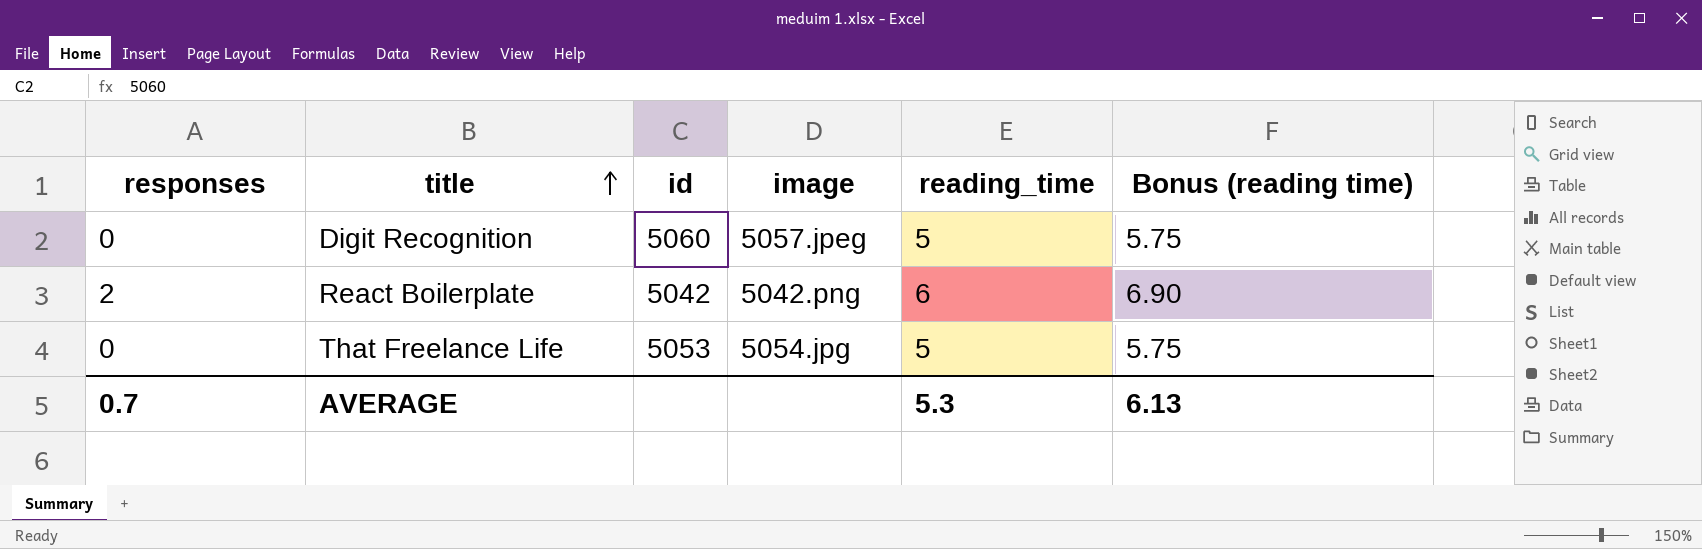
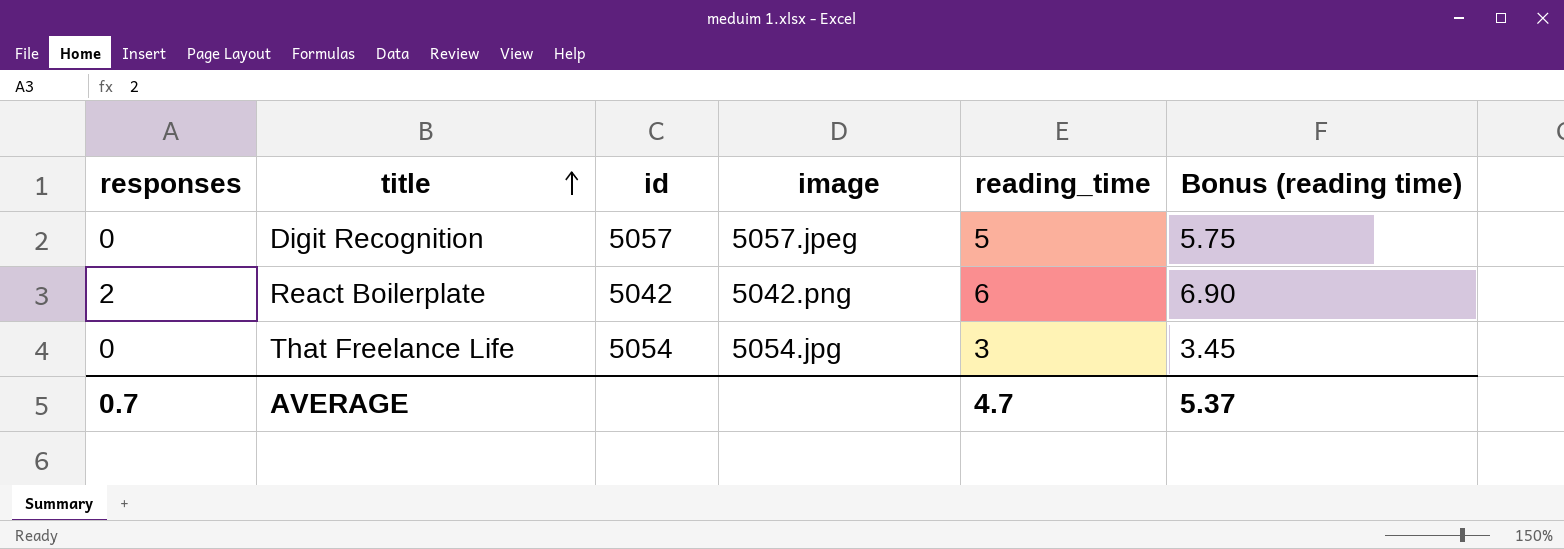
Digit Recognition | id: 5060 -> 5057
That Freelance Life | id: 5053 -> 5054
That Freelance Life | reading_time: 5 -> 3
That Freelance Life | Bonus (reading time): 5.75 -> 3.45
AVERAGE | reading_time: 5.3 -> 4.7
AVERAGE | Bonus (reading time): 6.13 -> 5.37

